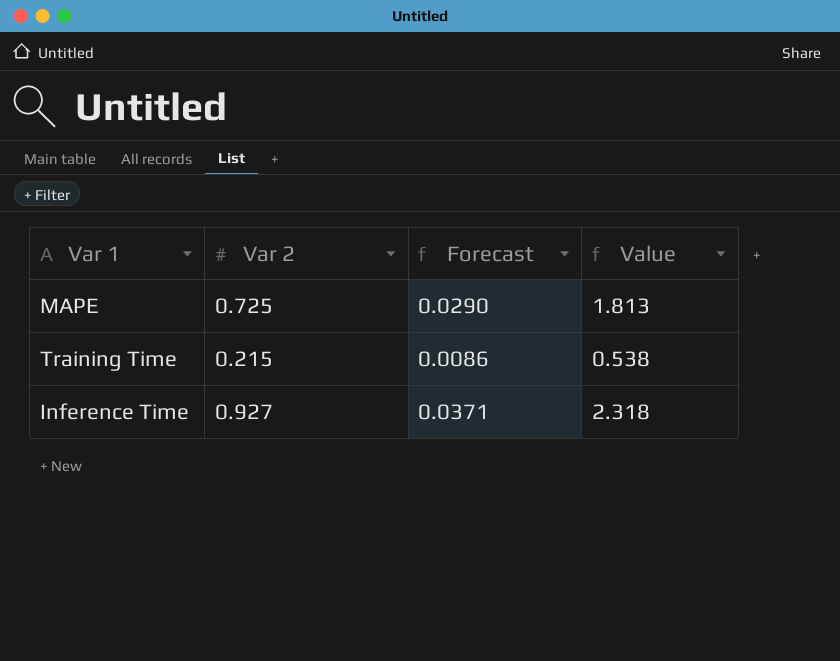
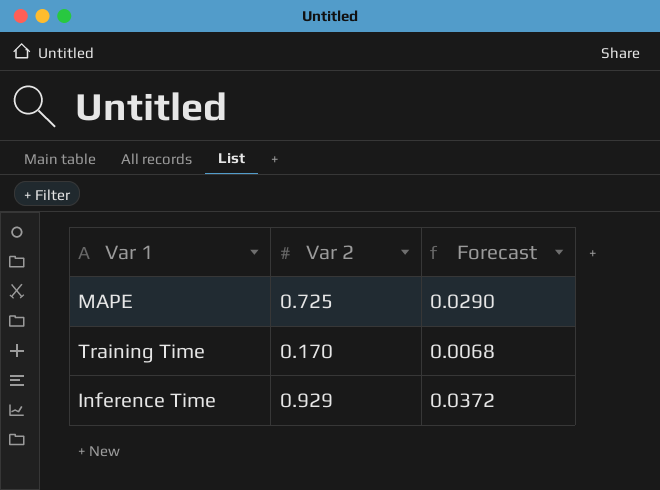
column Value | formula: [Var 2] * 2.5 -> none
Training Time | Var 2: 0.215 -> 0.170
Training Time | Forecast: 0.0086 -> 0.0068
Inference Time | Var 2: 0.927 -> 0.929
Inference Time | Forecast: 0.0371 -> 0.0372

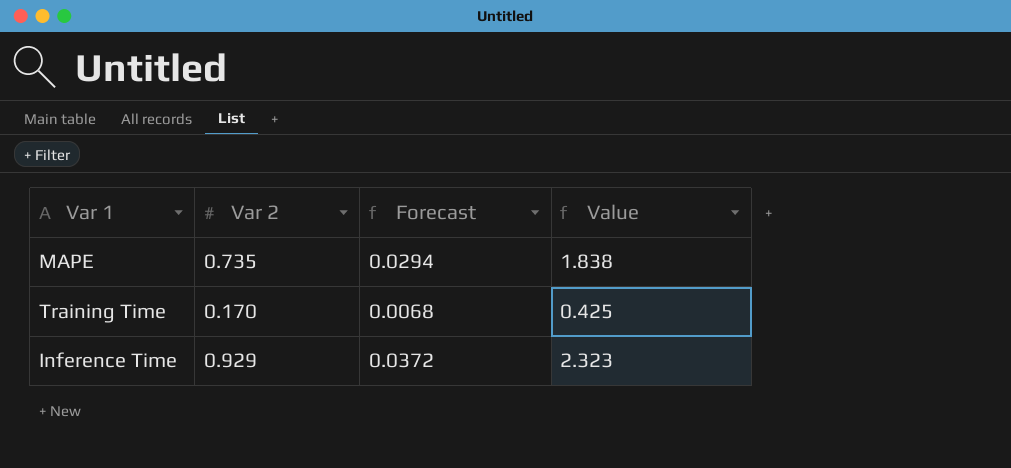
column Value | formula: none -> [Var 2] * 2.5
MAPE | Var 2: 0.725 -> 0.735
MAPE | Forecast: 0.0290 -> 0.0294

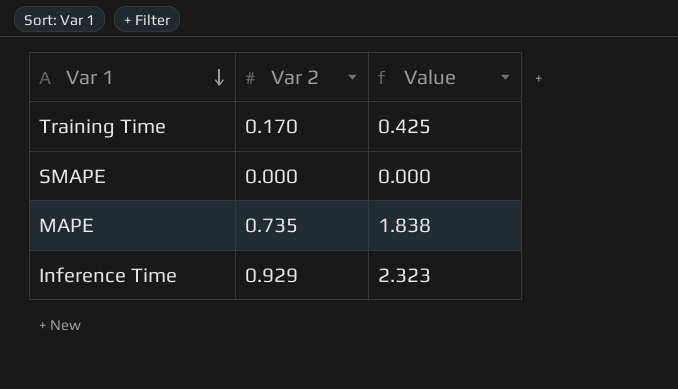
row order: none -> Var 1 descending
column Forecast | formula: [Var 2] * 0.04 -> none
row SMAPE: none -> 0.000 | 0.000

